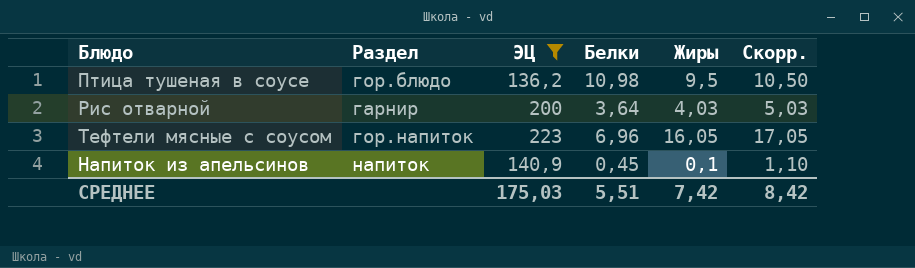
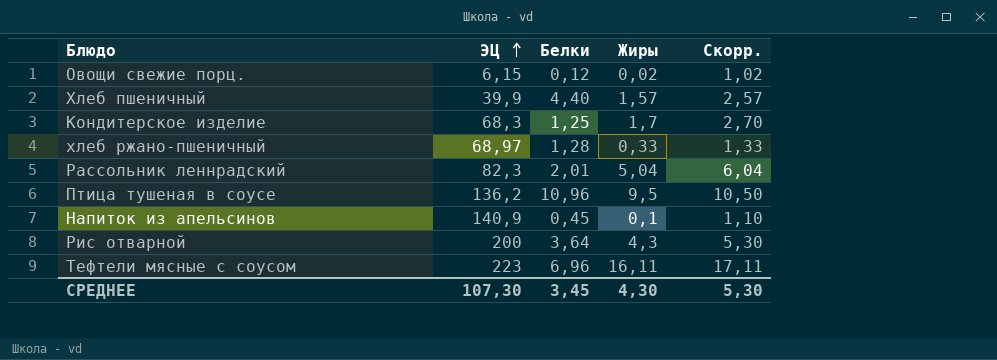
filter: ЭЦ >= 136,2 -> none
row order: none -> ЭЦ ascending
column Раздел | position: 2 -> none
Птица тушеная в соусе | Белки: 10,98 -> 10,96
Рис отварной | Жиры: 4,03 -> 4,3
Рис отварной | Скорр.: 5,03 -> 5,30
Тефтели мясные с соусом | Жиры: 16,05 -> 16,11
Тефтели мясные с соусом | Скорр.: 17,05 -> 17,11
СРЕДНЕЕ | ЭЦ: 175,03 -> 107,30
СРЕДНЕЕ | Белки: 5,51 -> 3,45
СРЕДНЕЕ | Жиры: 7,42 -> 4,30
СРЕДНЕЕ | Скорр.: 8,42 -> 5,30

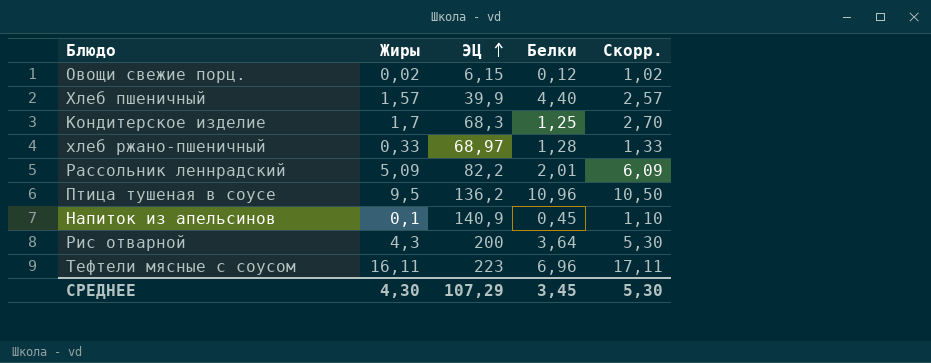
column Жиры | position: 4 -> 2
Рассольник леннрадский | Жиры: 5,04 -> 5,09
Рассольник леннрадский | ЭЦ: 82,3 -> 82,2
Рассольник леннрадский | Скорр.: 6,04 -> 6,09
СРЕДНЕЕ | ЭЦ: 107,30 -> 107,29

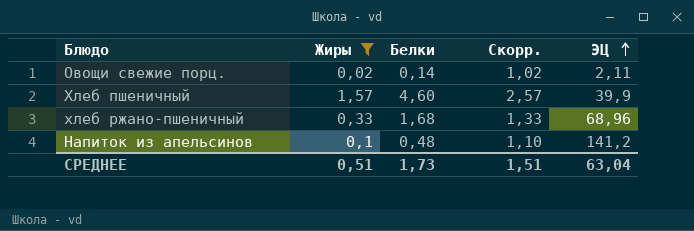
filter: none -> Жиры <= 1,57
column ЭЦ | position: 3 -> 5
Овощи свежие порц. | Белки: 0,12 -> 0,14
Овощи свежие порц. | ЭЦ: 6,15 -> 2,11
Хлеб пшеничный | Белки: 4,40 -> 4,60
хлеб ржано-пшеничный | Белки: 1,28 -> 1,68
хлеб ржано-пшеничный | ЭЦ: 68,97 -> 68,96
Напиток из апельсинов | Белки: 0,45 -> 0,48
Напиток из апельсинов | ЭЦ: 140,9 -> 141,2
СРЕДНЕЕ | Жиры: 4,30 -> 0,51
СРЕДНЕЕ | Белки: 3,45 -> 1,73
СРЕДНЕЕ | Скорр.: 5,30 -> 1,51
СРЕДНЕЕ | ЭЦ: 107,29 -> 63,04

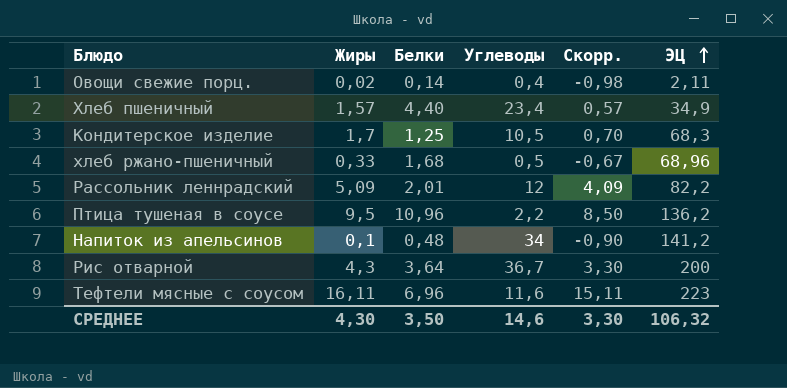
filter: Жиры <= 1,57 -> none
column Углеводы | position: none -> 4
column Скорр. | formula: [Жиры] + 1 -> [Жиры] - 1
Хлеб пшеничный | Белки: 4,60 -> 4,40
Хлеб пшеничный | ЭЦ: 39,9 -> 34,9
СРЕДНЕЕ | Жиры: 0,51 -> 4,30
СРЕДНЕЕ | Белки: 1,73 -> 3,50
СРЕДНЕЕ | Скорр.: 1,51 -> 3,30
СРЕДНЕЕ | ЭЦ: 63,04 -> 106,32

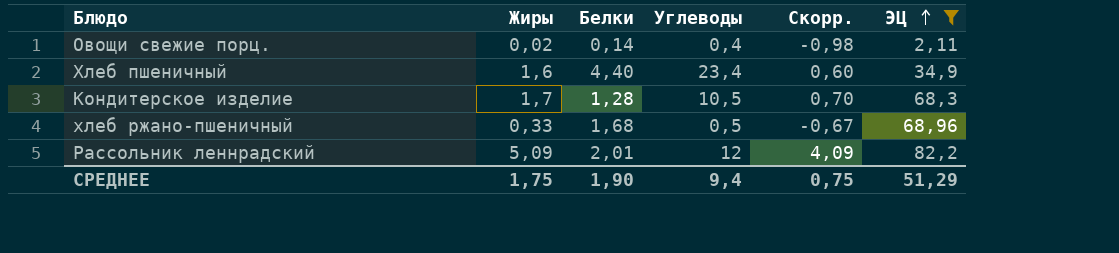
filter: none -> ЭЦ <= 82,2
Хлеб пшеничный | Жиры: 1,57 -> 1,6
Хлеб пшеничный | Скорр.: 0,57 -> 0,60
Кондитерское изделие | Белки: 1,25 -> 1,28
СРЕДНЕЕ | Жиры: 4,30 -> 1,75
СРЕДНЕЕ | Белки: 3,50 -> 1,90
СРЕДНЕЕ | Углеводы: 14,6 -> 9,4
СРЕДНЕЕ | Скорр.: 3,30 -> 0,75
СРЕДНЕЕ | ЭЦ: 106,32 -> 51,29

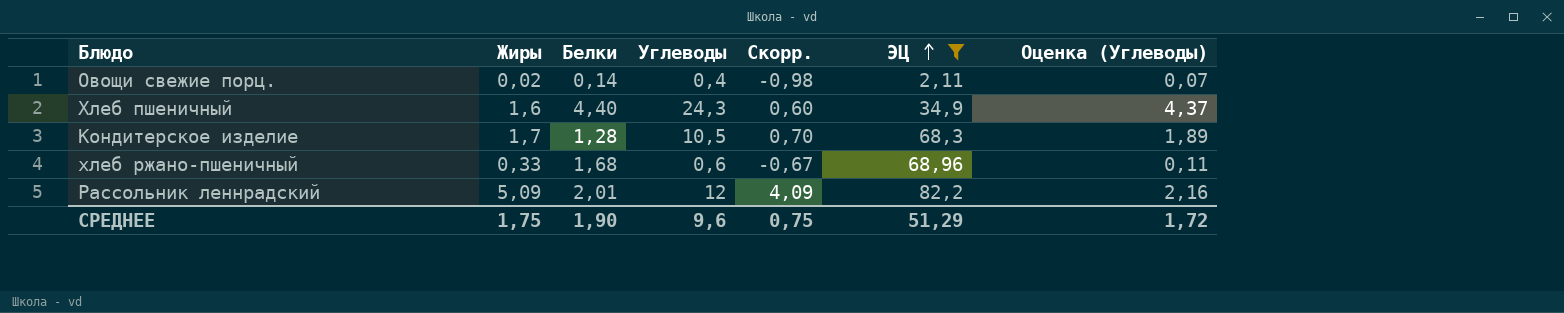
column Оценка (Углеводы) | formula: none -> [Углеводы] * 0,18
Хлеб пшеничный | Углеводы: 23,4 -> 24,3
хлеб ржано-пшеничный | Углеводы: 0,5 -> 0,6
СРЕДНЕЕ | Углеводы: 9,4 -> 9,6

